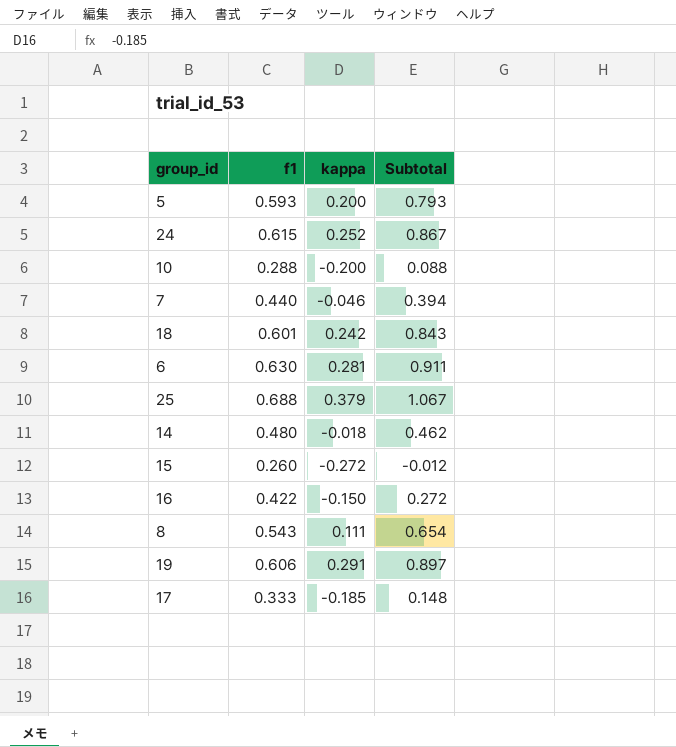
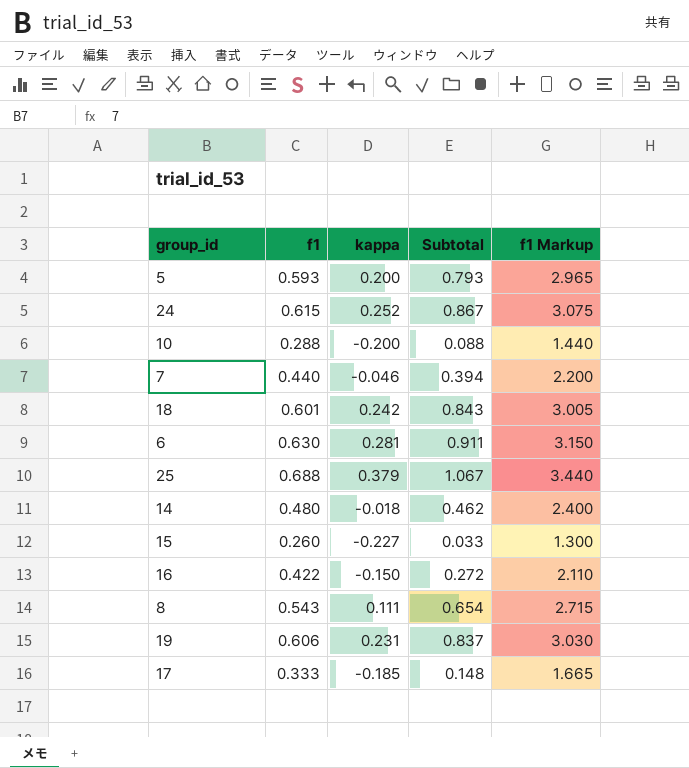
column f1 Markup | formula: none -> [f1] * 5
15 | kappa: -0.272 -> -0.227
15 | Subtotal: -0.012 -> 0.033
19 | kappa: 0.291 -> 0.231
19 | Subtotal: 0.897 -> 0.837

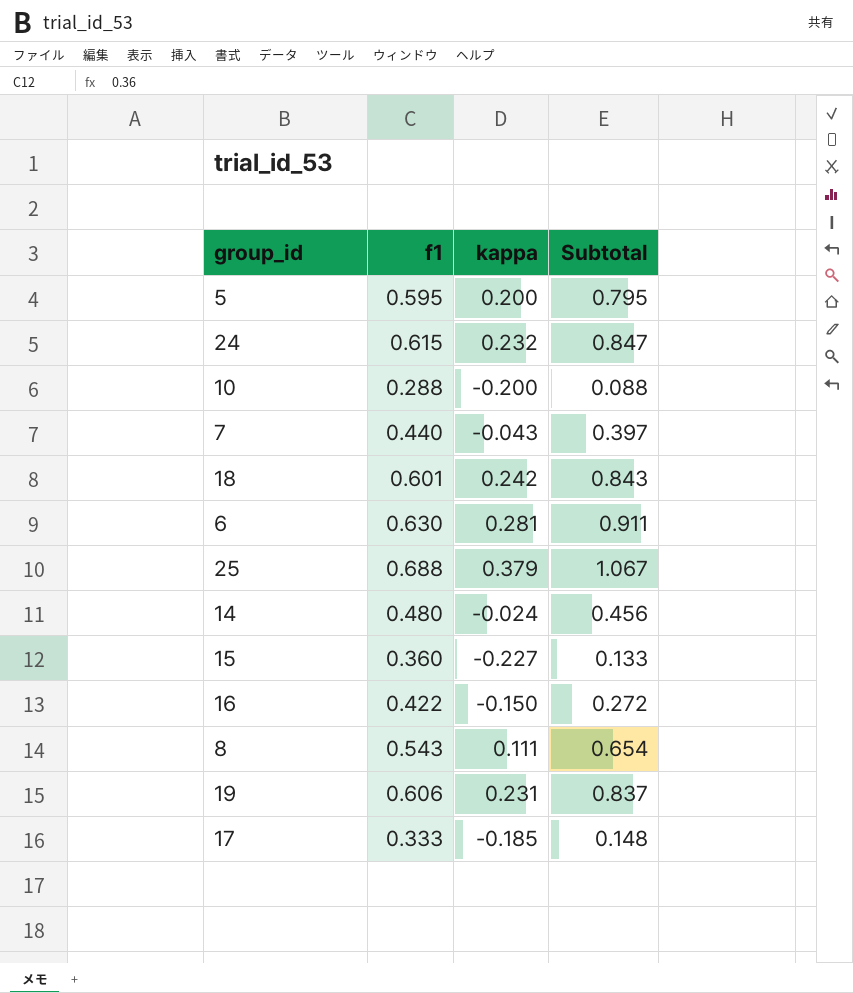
column f1 Markup | formula: [f1] * 5 -> none
5 | f1: 0.593 -> 0.595
5 | Subtotal: 0.793 -> 0.795
24 | kappa: 0.252 -> 0.232
24 | Subtotal: 0.867 -> 0.847
7 | kappa: -0.046 -> -0.043
7 | Subtotal: 0.394 -> 0.397
14 | kappa: -0.018 -> -0.024
14 | Subtotal: 0.462 -> 0.456
15 | f1: 0.260 -> 0.360
15 | Subtotal: 0.033 -> 0.133

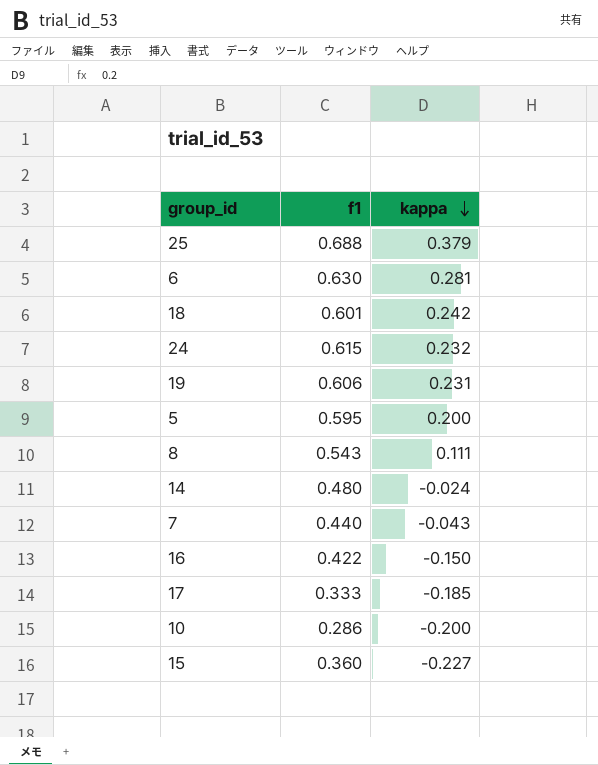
row order: none -> kappa descending
column Subtotal | formula: [f1] + [kappa] -> none
10 | f1: 0.288 -> 0.286

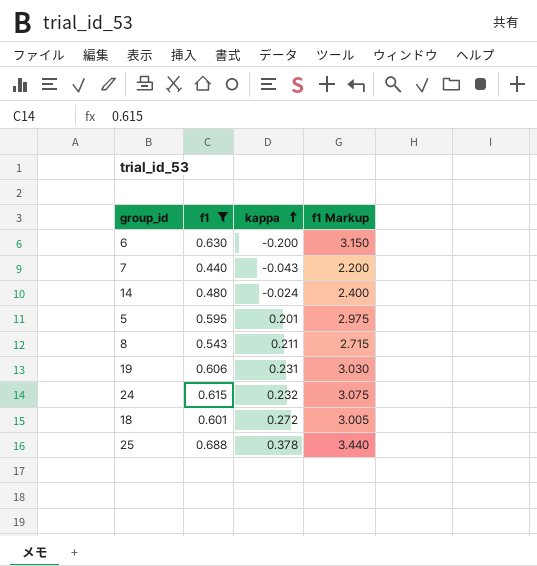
filter: none -> f1 >= 0.440
row order: kappa descending -> kappa ascending
column f1 Markup | formula: none -> [f1] * 5
6 | kappa: 0.281 -> -0.200
5 | kappa: 0.200 -> 0.201
8 | kappa: 0.111 -> 0.211
18 | kappa: 0.242 -> 0.272
25 | kappa: 0.379 -> 0.378

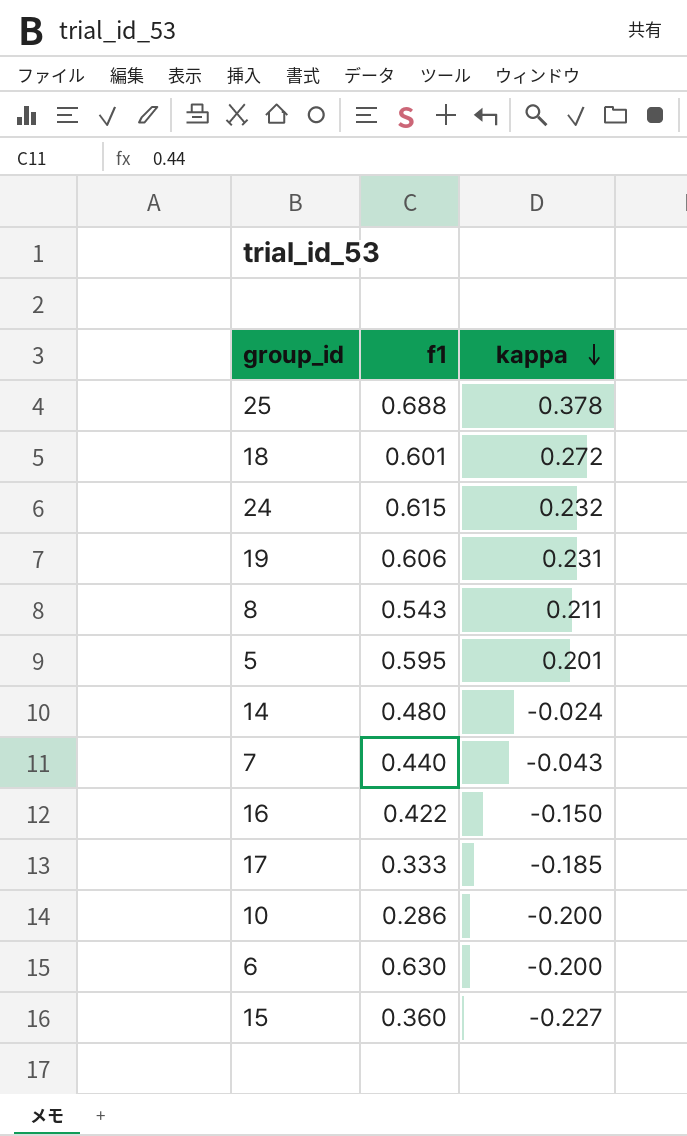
filter: f1 >= 0.440 -> none
row order: kappa ascending -> kappa descending
column f1 Markup | formula: [f1] * 5 -> none

